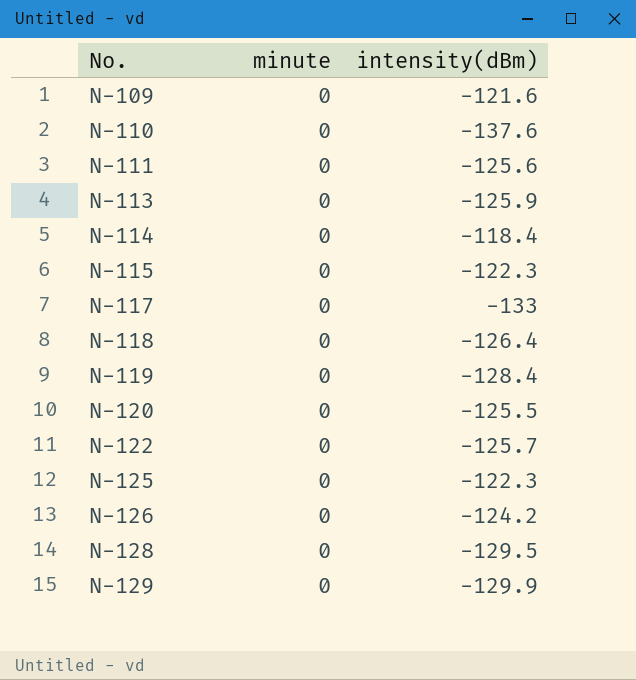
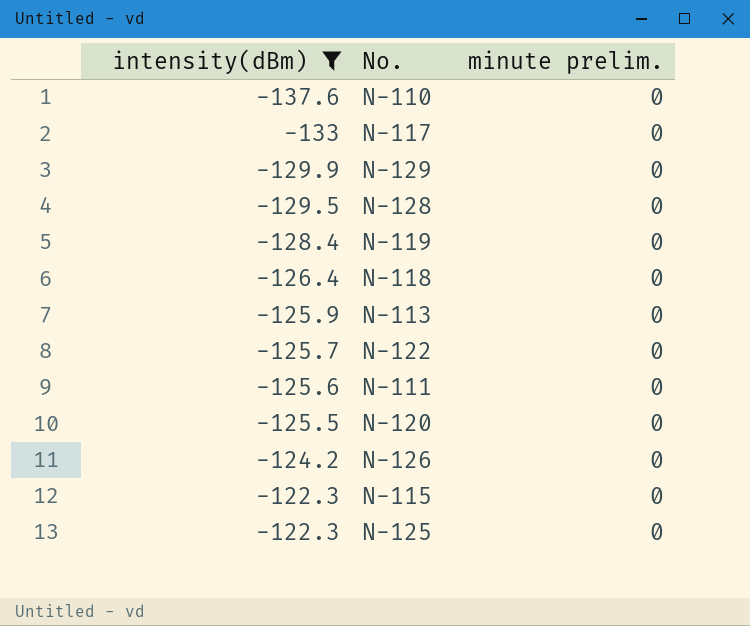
filter: none -> intensity(dBm) <= -122.3
row order: No. ascending -> intensity(dBm) ascending
column intensity(dBm) | position: 3 -> 1
column name: minute -> minute prelim.

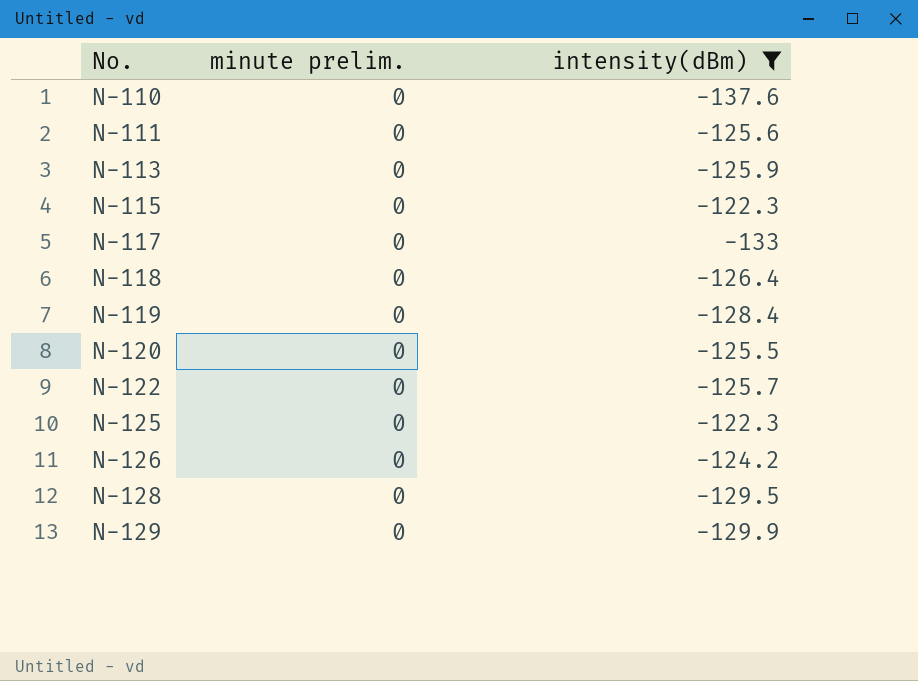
row order: intensity(dBm) ascending -> No. ascending
column intensity(dBm) | position: 1 -> 3

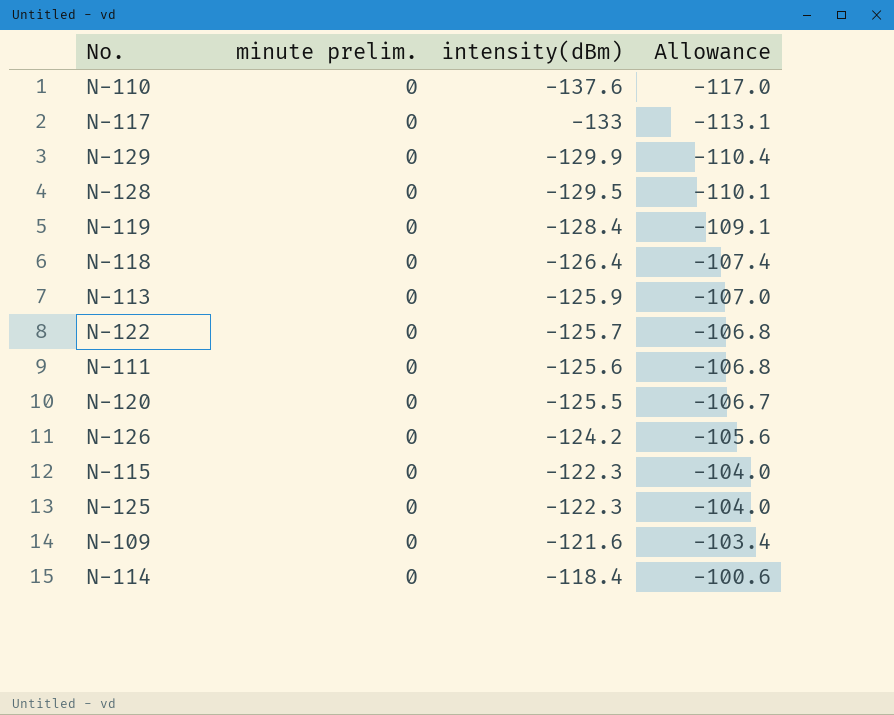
filter: intensity(dBm) <= -122.3 -> none
row order: No. ascending -> intensity(dBm) ascending
column Allowance | formula: none -> [intensity(dBm)] * 0.85

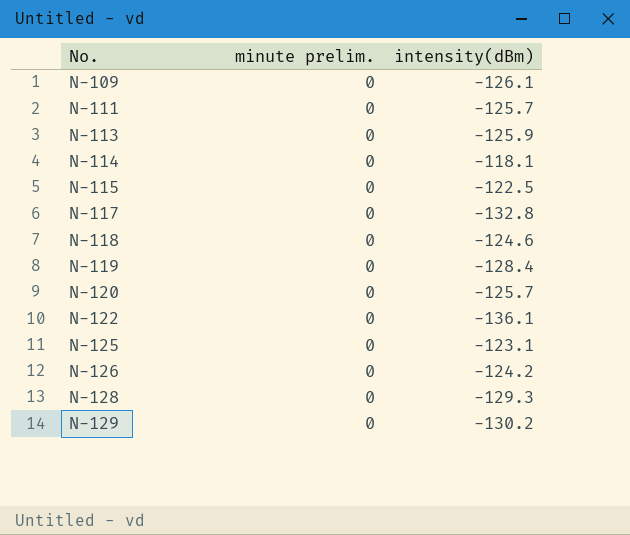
row order: intensity(dBm) ascending -> No. ascending
column Allowance | formula: [intensity(dBm)] * 0.85 -> none
row N-110: 0 | -137.6 | -117.0 -> none
N-109 | intensity(dBm): -121.6 -> -126.1
N-111 | intensity(dBm): -125.6 -> -125.7
N-114 | intensity(dBm): -118.4 -> -118.1
N-115 | intensity(dBm): -122.3 -> -122.5
N-117 | intensity(dBm): -133 -> -132.8
N-118 | intensity(dBm): -126.4 -> -124.6
N-120 | intensity(dBm): -125.5 -> -125.7
N-122 | intensity(dBm): -125.7 -> -136.1
N-125 | intensity(dBm): -122.3 -> -123.1
N-128 | intensity(dBm): -129.5 -> -129.3
N-129 | intensity(dBm): -129.9 -> -130.2

